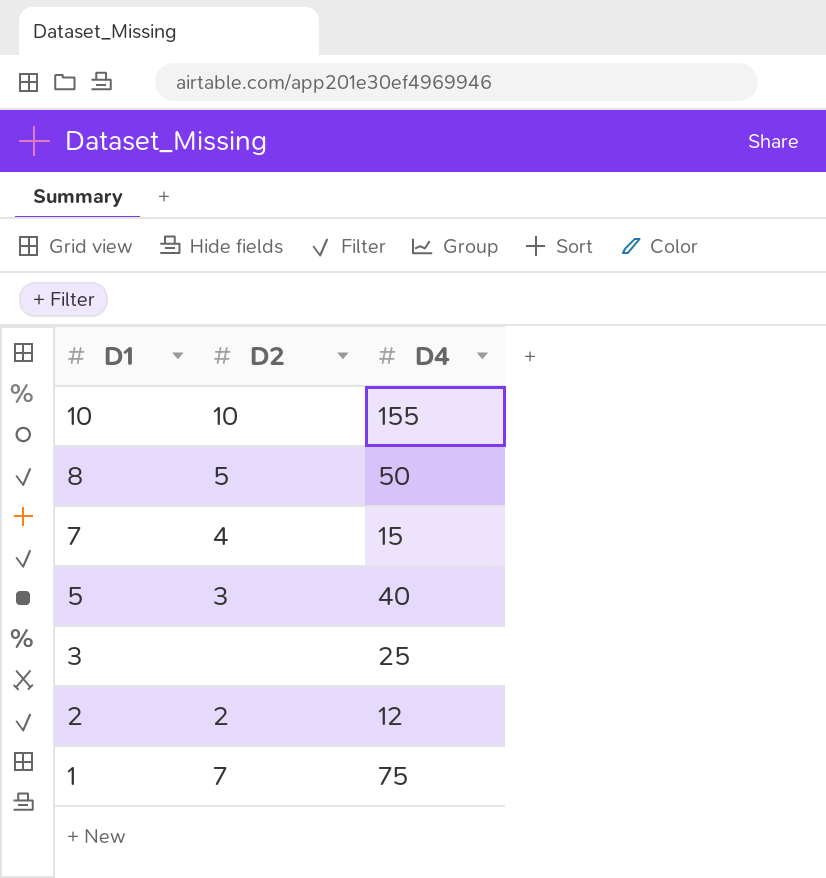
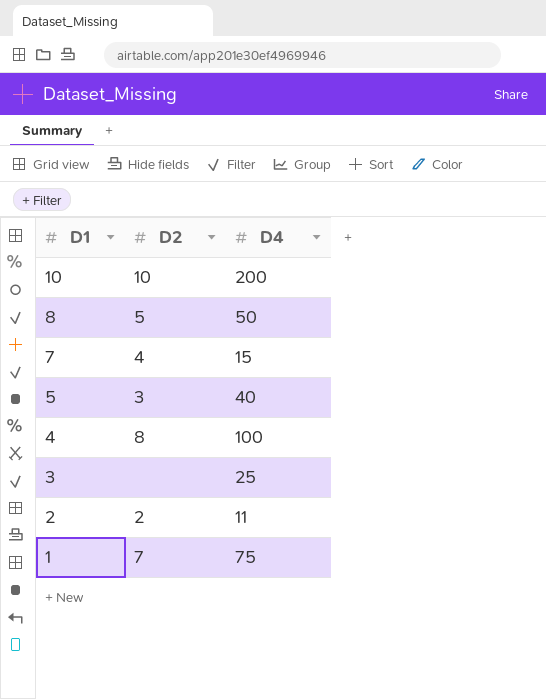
10 | D4: 155 -> 200
row 4: none -> 8 | 100
2 | D4: 12 -> 11

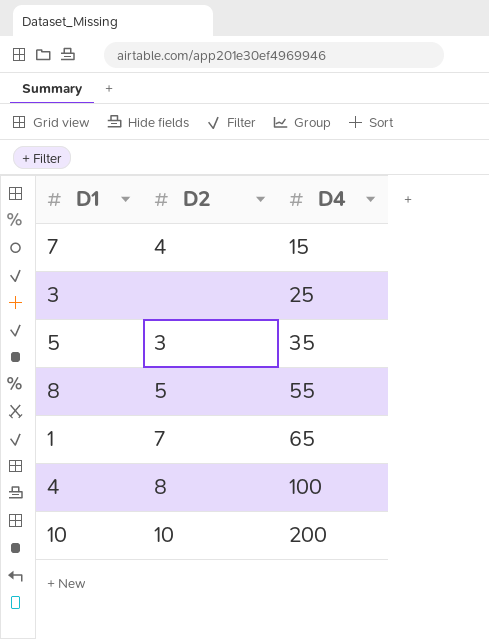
row order: D1 descending -> D4 ascending
row 2: 2 | 11 -> none
5 | D4: 40 -> 35
8 | D4: 50 -> 55
1 | D4: 75 -> 65

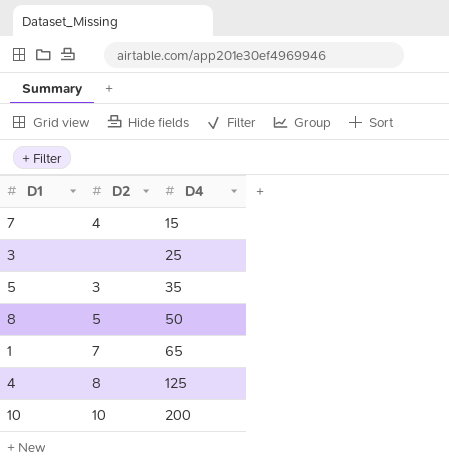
8 | D4: 55 -> 50
4 | D4: 100 -> 125

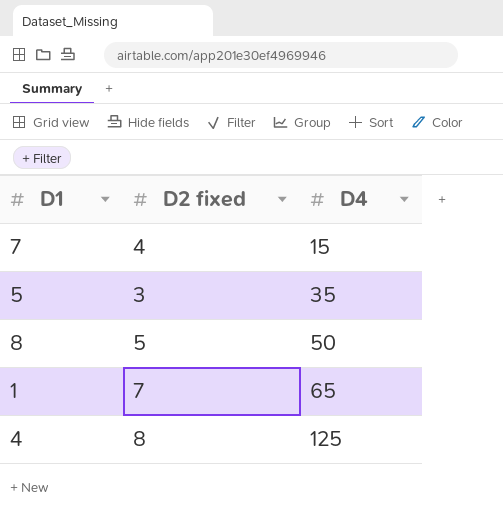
column name: D2 -> D2 fixed
row 3: none | 25 -> none
row 10: 10 | 200 -> none

